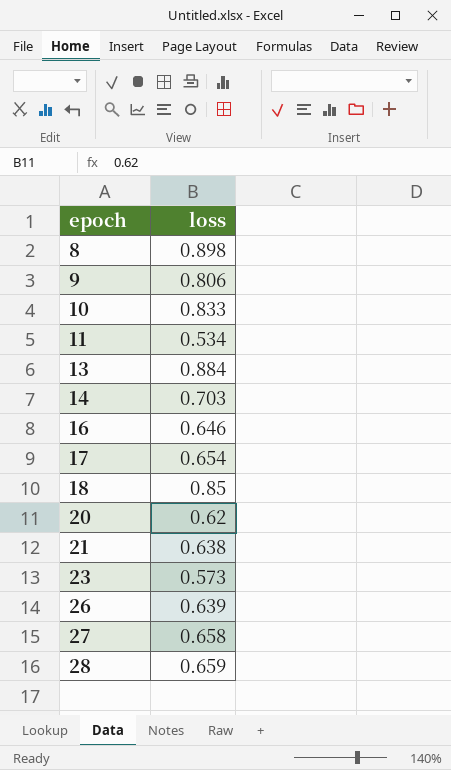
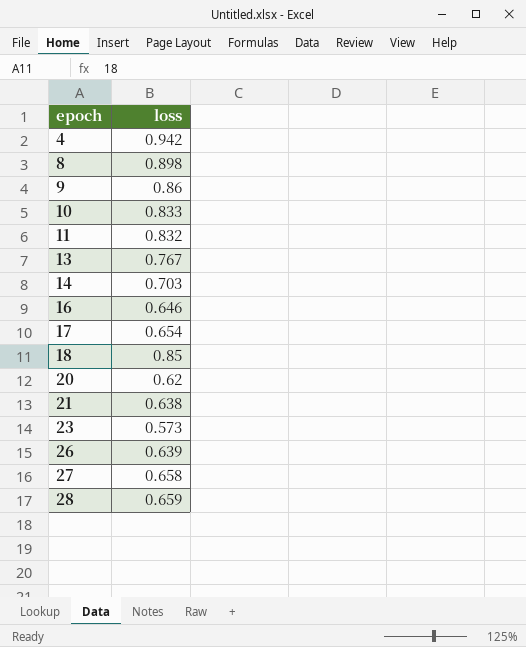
row 4: none -> 0.942
9 | loss: 0.806 -> 0.86
11 | loss: 0.534 -> 0.832
13 | loss: 0.884 -> 0.767

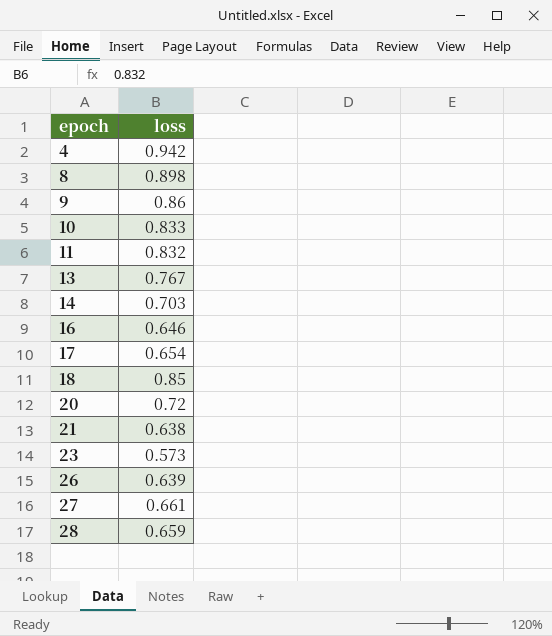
20 | loss: 0.62 -> 0.72
27 | loss: 0.658 -> 0.661

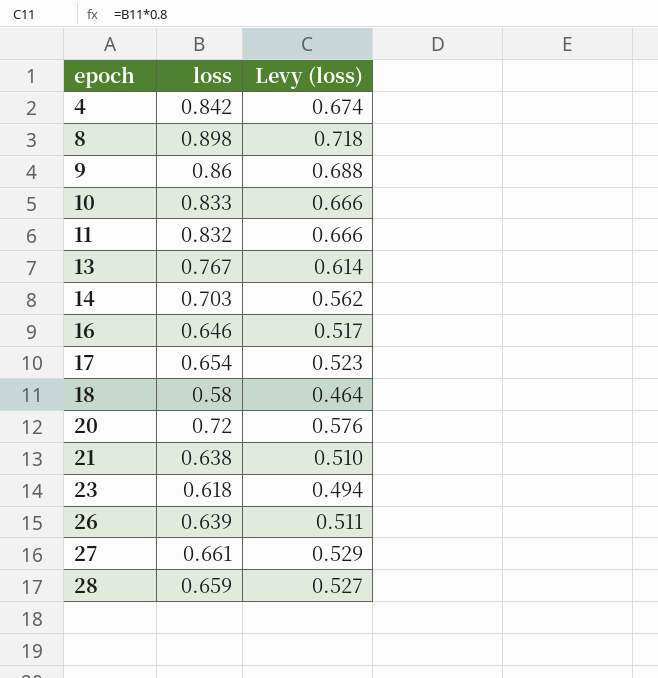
column Levy (loss) | formula: none -> [loss] * 0.8
4 | loss: 0.942 -> 0.842
18 | loss: 0.85 -> 0.58
23 | loss: 0.573 -> 0.618

